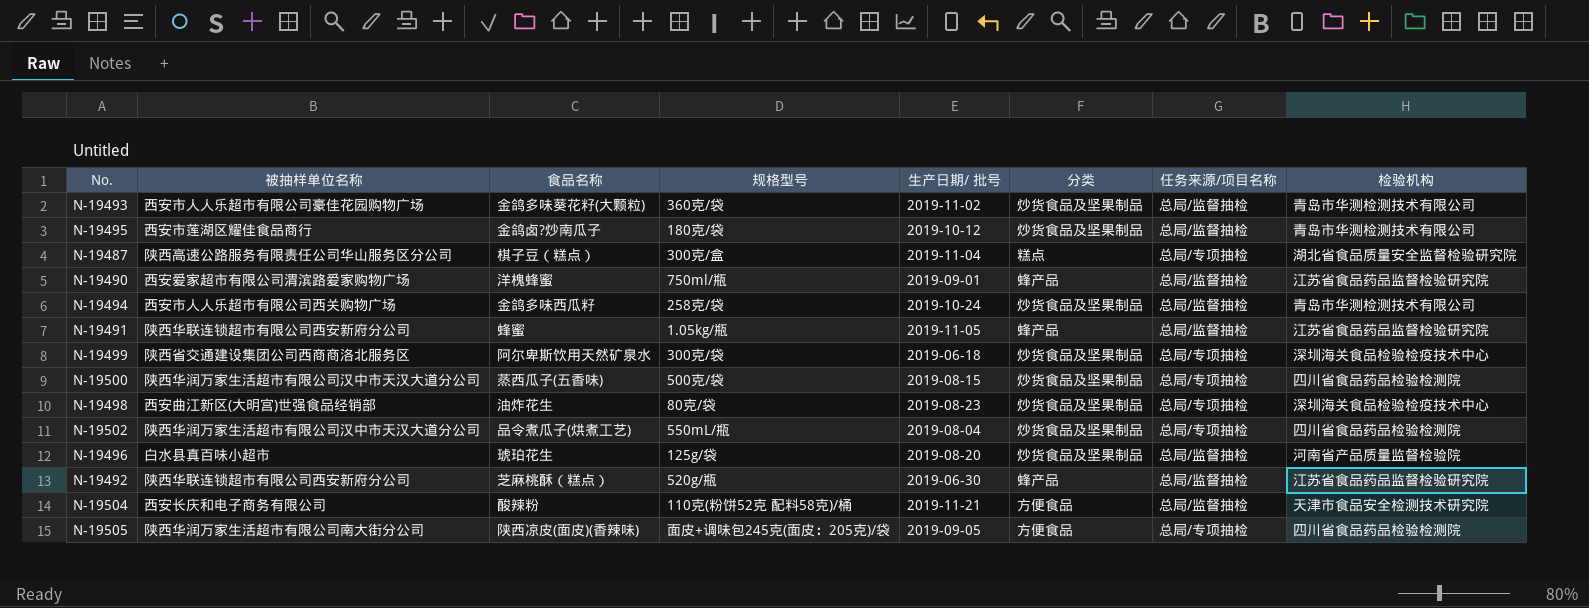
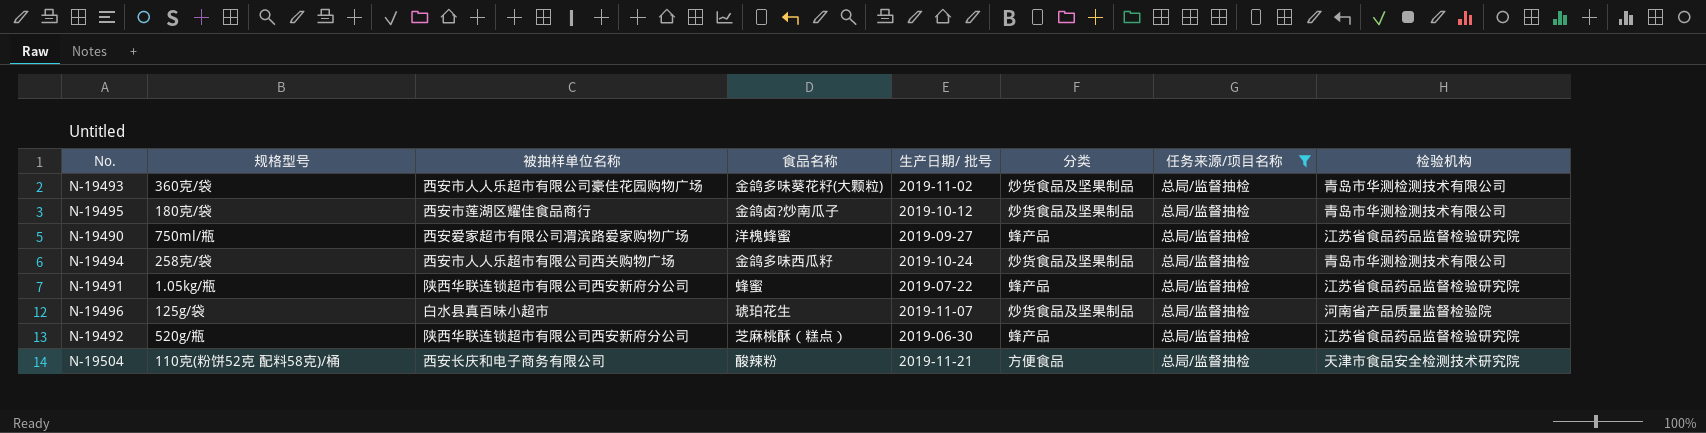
filter: none -> 任务来源/项目名称 = 总局/监督抽检
column 规格型号 | position: 4 -> 2
N-19490 | 生产日期/ 批号: 2019-09-01 -> 2019-09-27
N-19491 | 生产日期/ 批号: 2019-11-05 -> 2019-07-22
N-19496 | 生产日期/ 批号: 2019-08-20 -> 2019-11-07

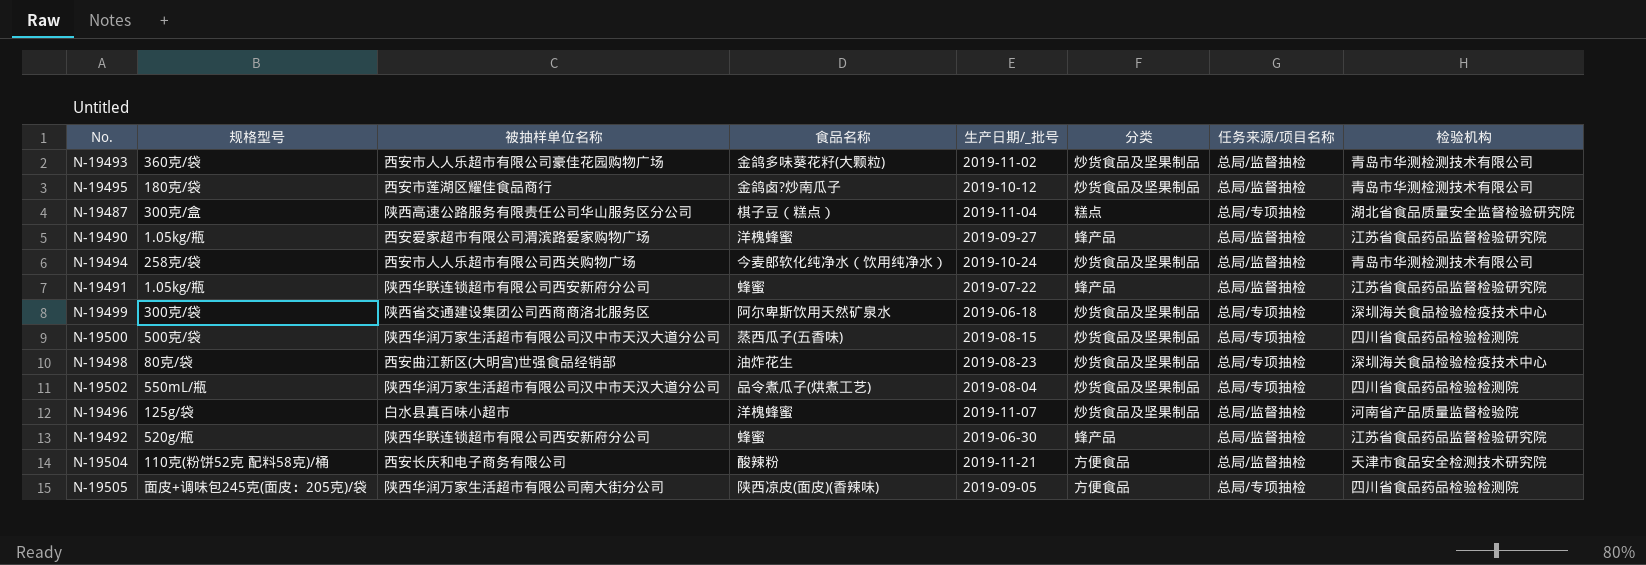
filter: 任务来源/项目名称 = 总局/监督抽检 -> none
column name: 生产日期/ 批号 -> 生产日期/_批号
N-19490 | 规格型号: 750ml/瓶 -> 1.05kg/瓶
N-19494 | 食品名称: 金鸽多味西瓜籽 -> 今麦郎软化纯净水（饮用纯净水）
N-19496 | 食品名称: 琥珀花生 -> 洋槐蜂蜜
N-19492 | 食品名称: 芝麻桃酥（糕点） -> 蜂蜜

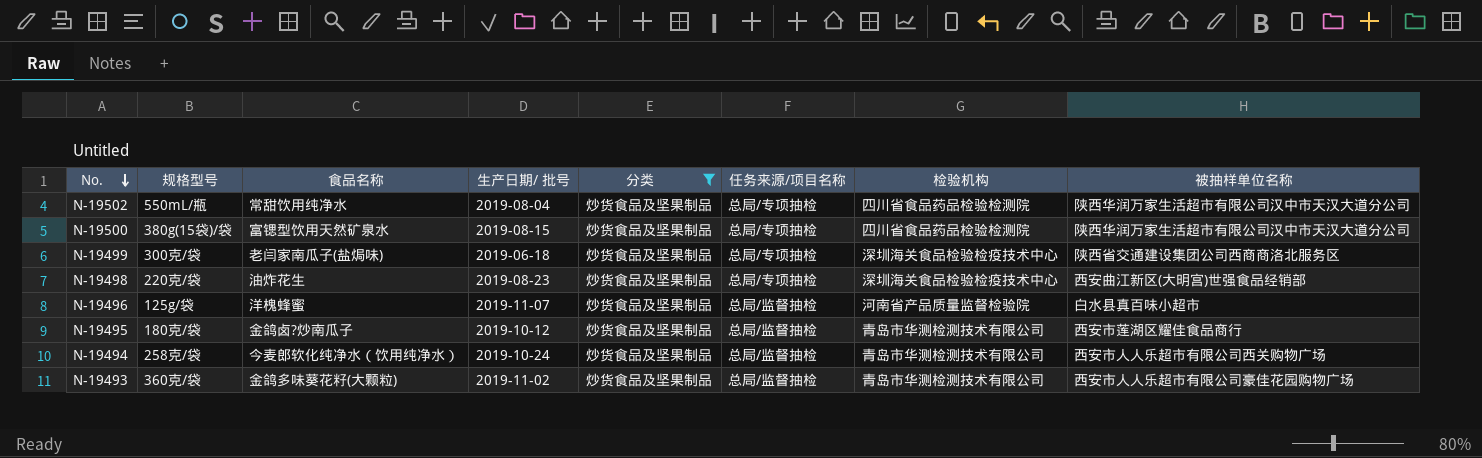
filter: none -> 分类 = 炒货食品及坚果制品
row order: none -> No. descending
column name: 生产日期/_批号 -> 生产日期/ 批号
column 被抽样单位名称 | position: 3 -> 8
N-19502 | 食品名称: 品令煮瓜子(烘煮工艺) -> 常甜饮用纯净水
N-19500 | 规格型号: 500克/袋 -> 380g(15袋)/袋
N-19500 | 食品名称: 蒸西瓜子(五香味) -> 富锶型饮用天然矿泉水
N-19499 | 食品名称: 阿尔卑斯饮用天然矿泉水 -> 老闫家南瓜子(盐焗味)
N-19498 | 规格型号: 80克/袋 -> 220克/袋

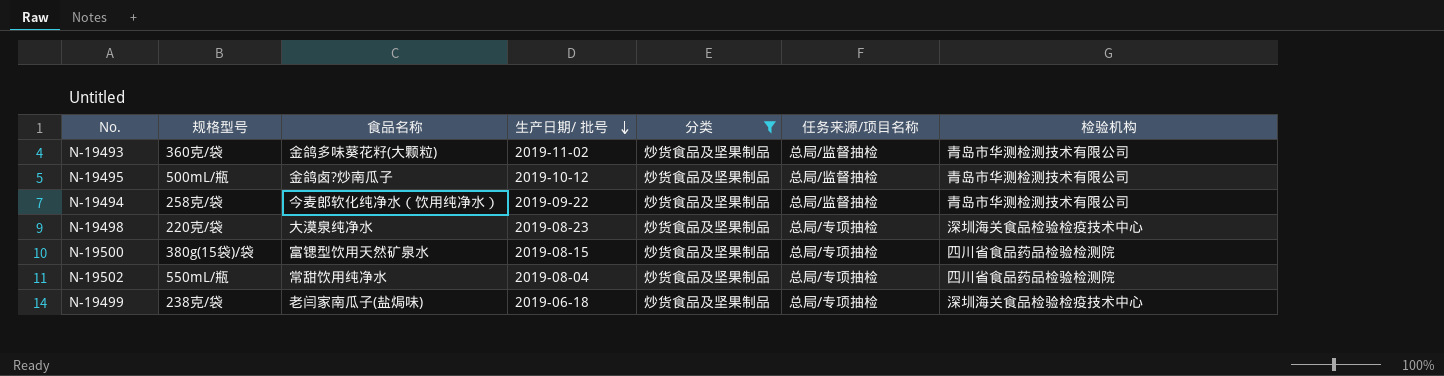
row order: No. descending -> 生产日期/ 批号 descending
column 被抽样单位名称 | position: 8 -> none
row N-19496: 125g/袋 | 洋槐蜂蜜 | 2019-11-07 | 炒货食品及坚果制品 | 总局/监督抽检 | 河南省产品质量监督检验院 | 白水县真百味小超市 -> none
N-19495 | 规格型号: 180克/袋 -> 500mL/瓶
N-19494 | 生产日期/ 批号: 2019-10-24 -> 2019-09-22
N-19498 | 食品名称: 油炸花生 -> 大漠泉纯净水
N-19499 | 规格型号: 300克/袋 -> 238克/袋

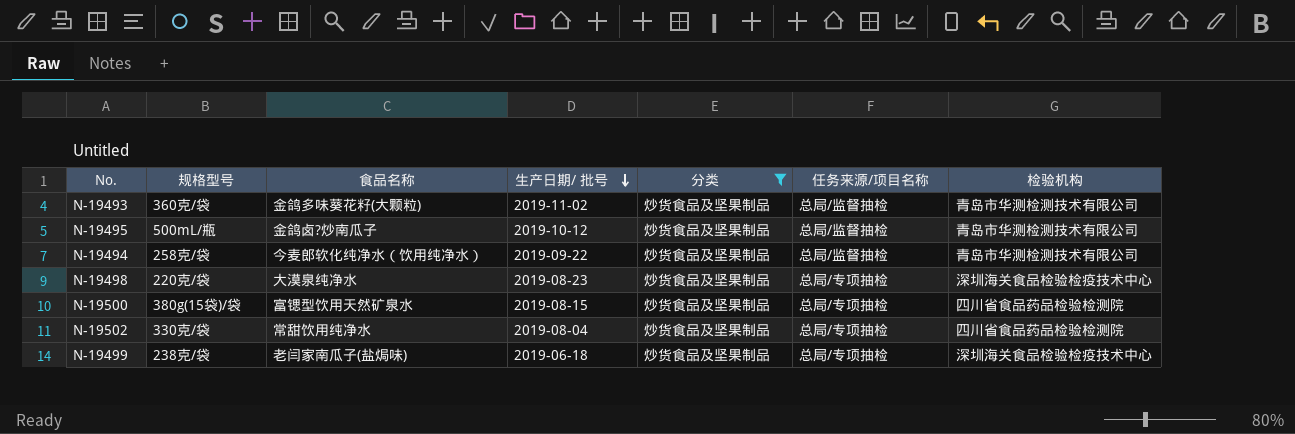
N-19502 | 规格型号: 550mL/瓶 -> 330克/袋

